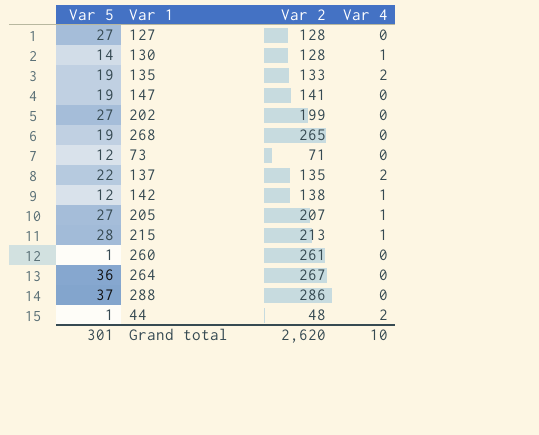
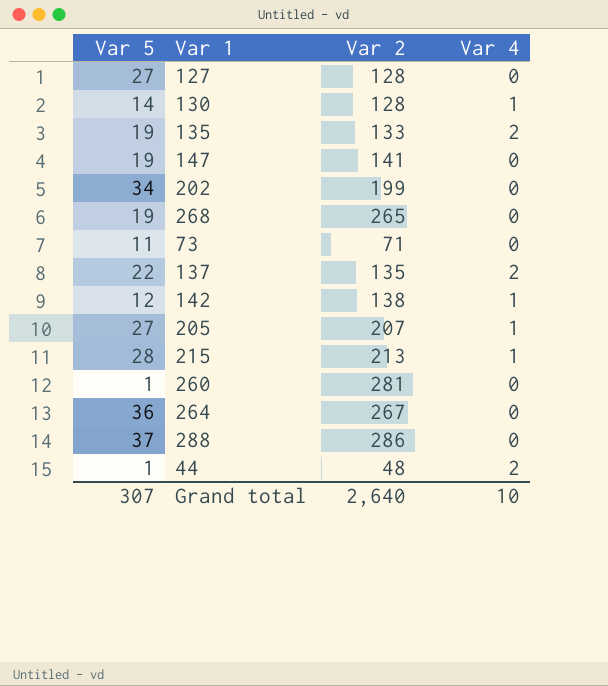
202 | Var 5: 27 -> 34
73 | Var 5: 12 -> 11
260 | Var 2: 261 -> 281
Grand total | Var 5: 301 -> 307
Grand total | Var 2: 2,620 -> 2,640

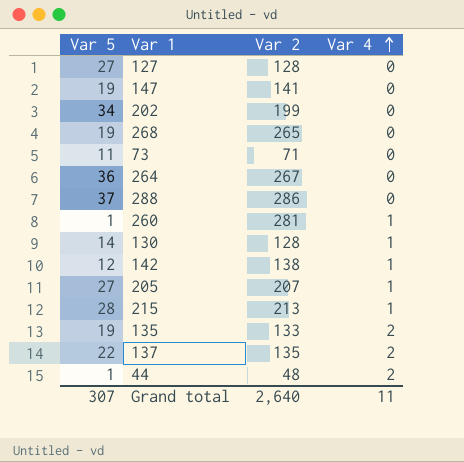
row order: none -> Var 4 ascending
260 | Var 4: 0 -> 1
Grand total | Var 4: 10 -> 11

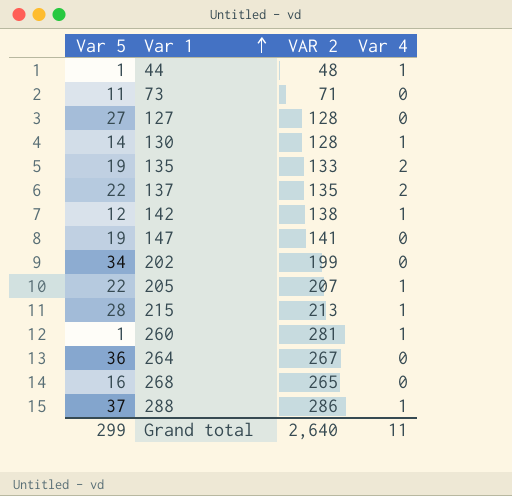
row order: Var 4 ascending -> Var 1 ascending
column name: Var 2 -> VAR 2
44 | Var 4: 2 -> 1
205 | Var 5: 27 -> 22
268 | Var 5: 19 -> 16
288 | Var 4: 0 -> 1
Grand total | Var 5: 307 -> 299

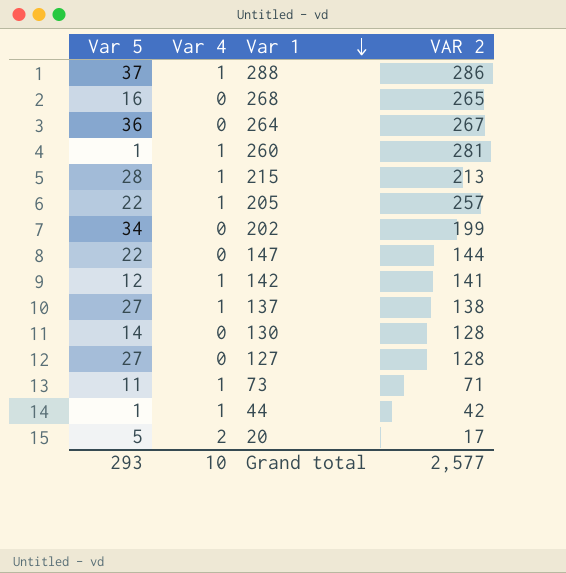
row order: Var 1 ascending -> Var 1 descending
column Var 4 | position: 4 -> 2
row 135: 19 | 133 | 2 -> none
205 | VAR 2: 207 -> 257
147 | Var 5: 19 -> 22
147 | VAR 2: 141 -> 144
142 | VAR 2: 138 -> 141
137 | Var 5: 22 -> 27
137 | Var 4: 2 -> 1
137 | VAR 2: 135 -> 138
130 | Var 4: 1 -> 0
73 | Var 4: 0 -> 1
44 | VAR 2: 48 -> 42
row 20: none -> 5 | 2 | 17
Grand total | Var 5: 299 -> 293
Grand total | Var 4: 11 -> 10
Grand total | VAR 2: 2,640 -> 2,577

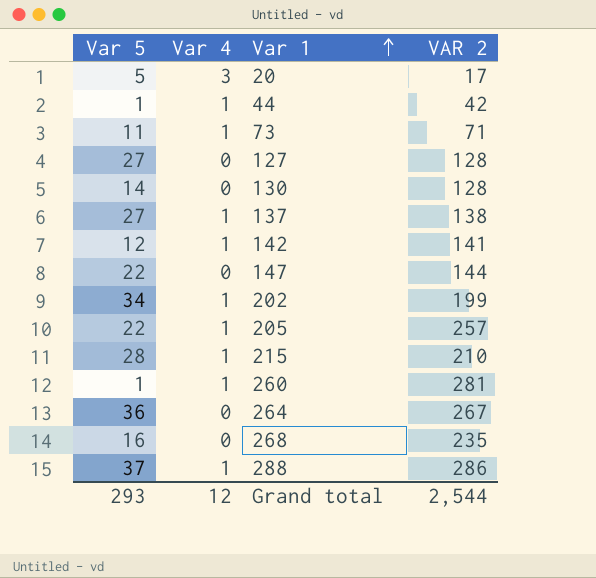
row order: Var 1 descending -> Var 1 ascending
20 | Var 4: 2 -> 3
202 | Var 4: 0 -> 1
215 | VAR 2: 213 -> 210
268 | VAR 2: 265 -> 235
Grand total | Var 4: 10 -> 12
Grand total | VAR 2: 2,577 -> 2,544

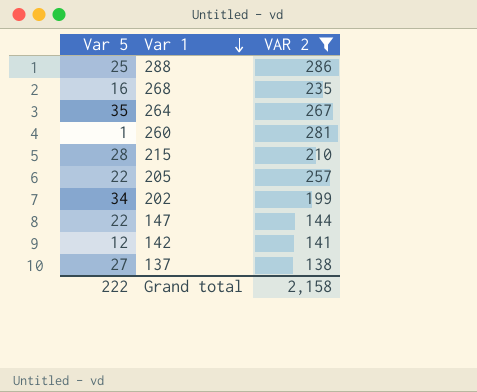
filter: none -> VAR 2 >= 138
row order: Var 1 ascending -> Var 1 descending
column Var 4 | position: 2 -> none
288 | Var 5: 37 -> 25
264 | Var 5: 36 -> 35
Grand total | Var 5: 293 -> 222
Grand total | VAR 2: 2,544 -> 2,158

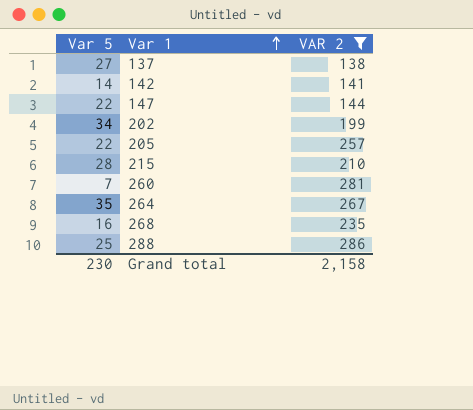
row order: Var 1 descending -> Var 1 ascending
142 | Var 5: 12 -> 14
260 | Var 5: 1 -> 7
Grand total | Var 5: 222 -> 230

